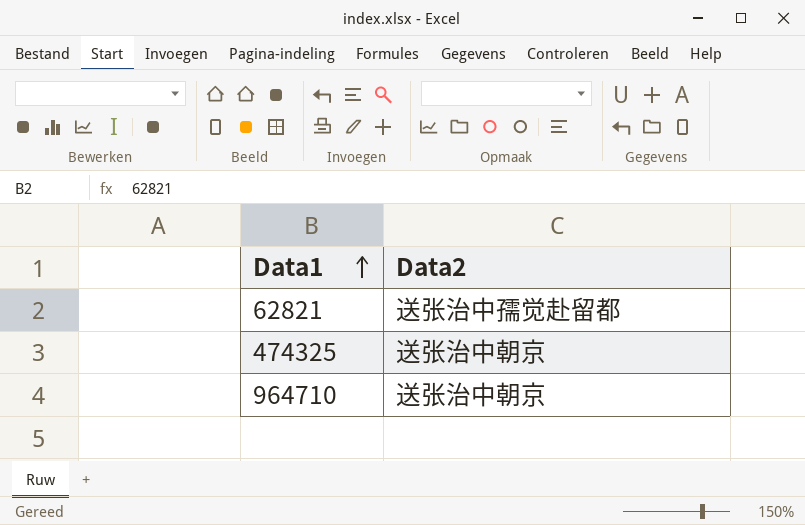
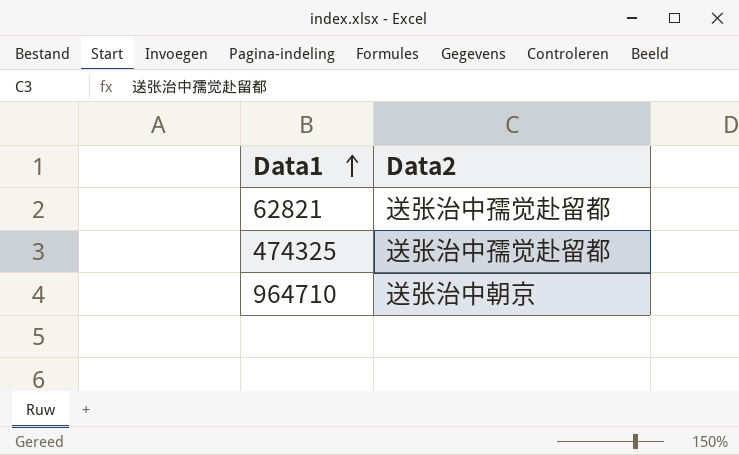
474325 | Data2: 送张治中朝京 -> 送张治中孺觉赴留都

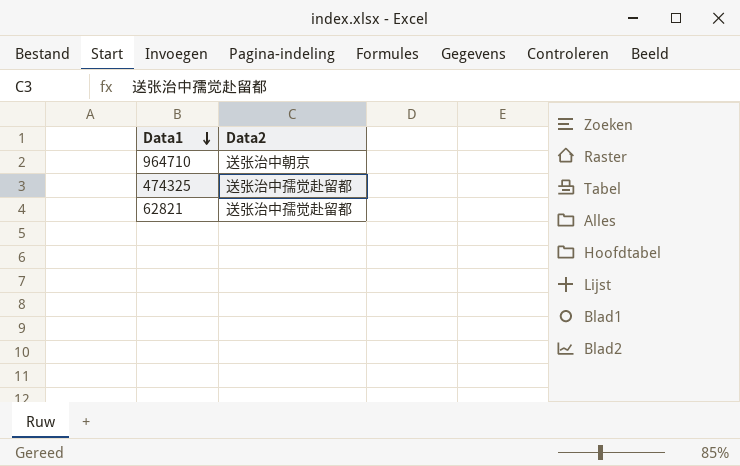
row order: Data1 ascending -> Data1 descending

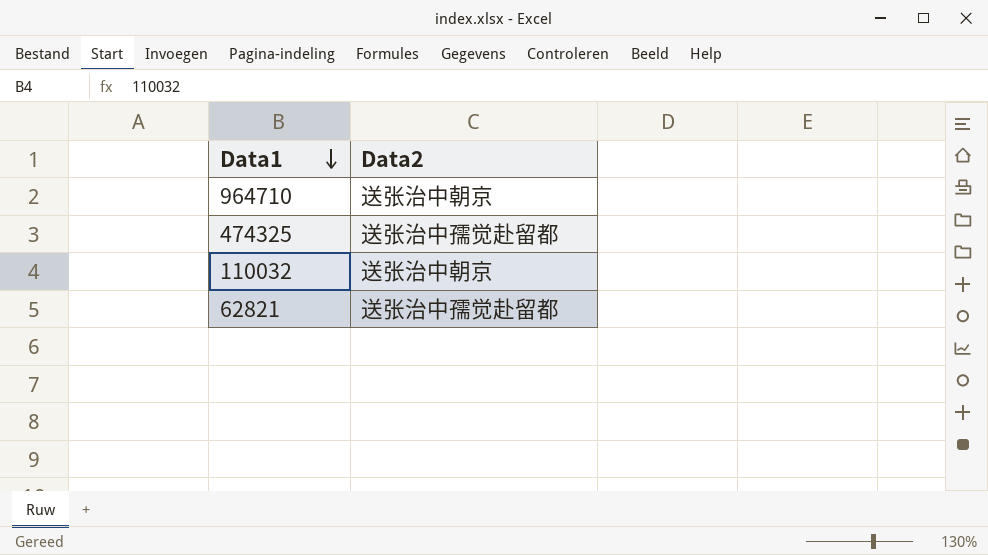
row 110032: none -> 送张治中朝京

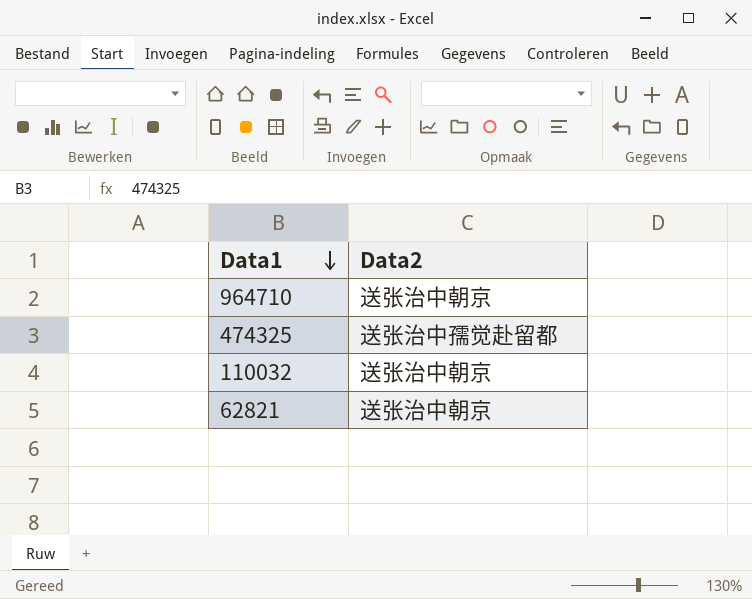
62821 | Data2: 送张治中孺觉赴留都 -> 送张治中朝京

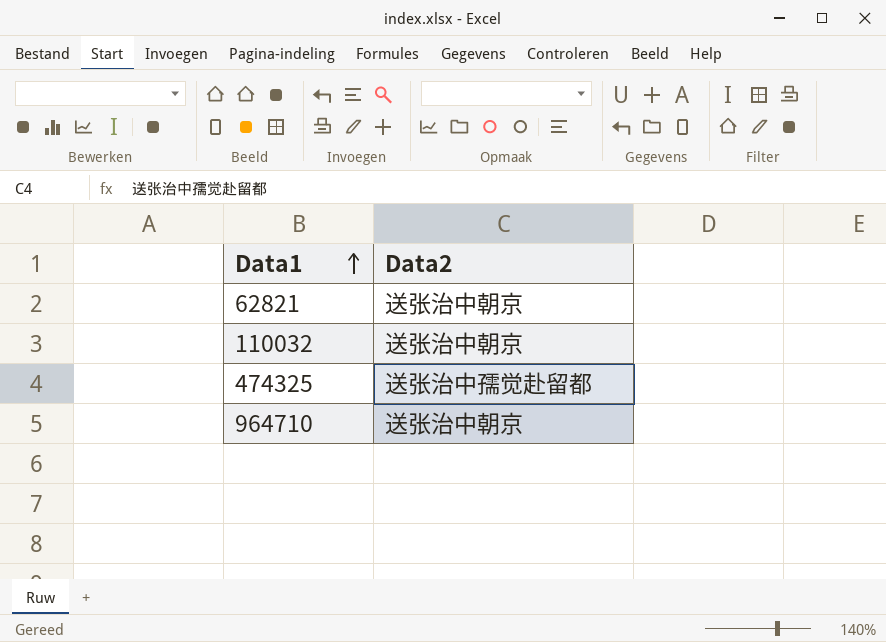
row order: Data1 descending -> Data1 ascending

